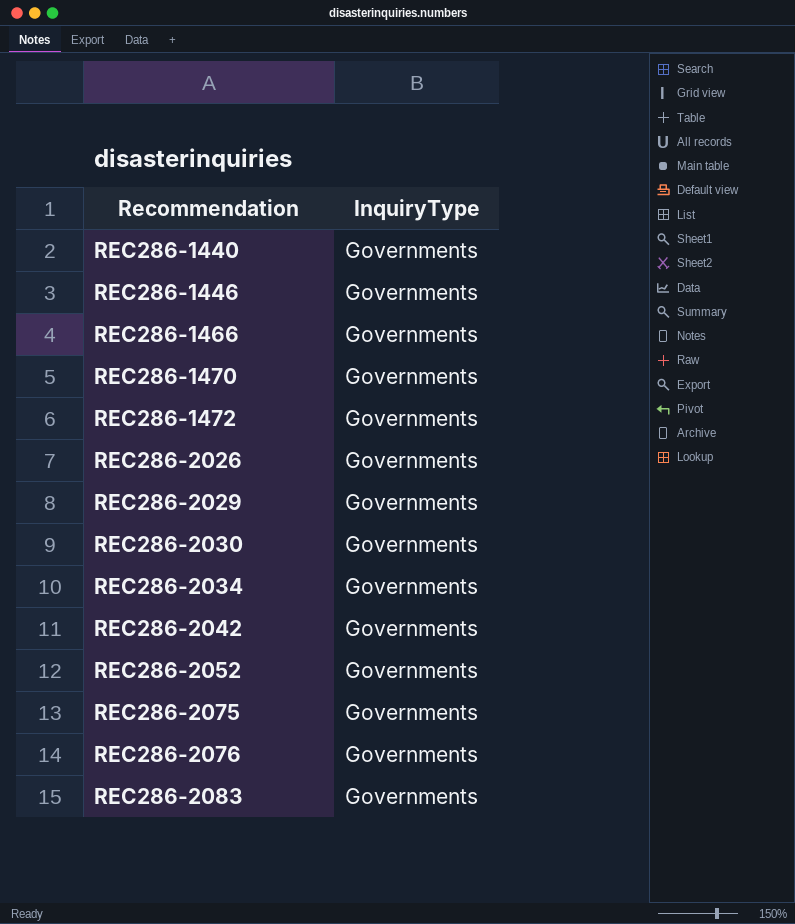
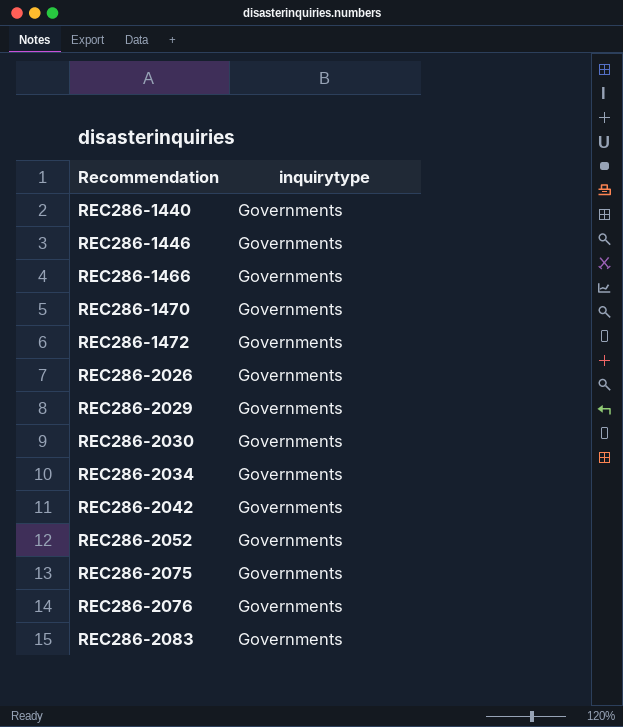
column name: InquiryType -> inquirytype

